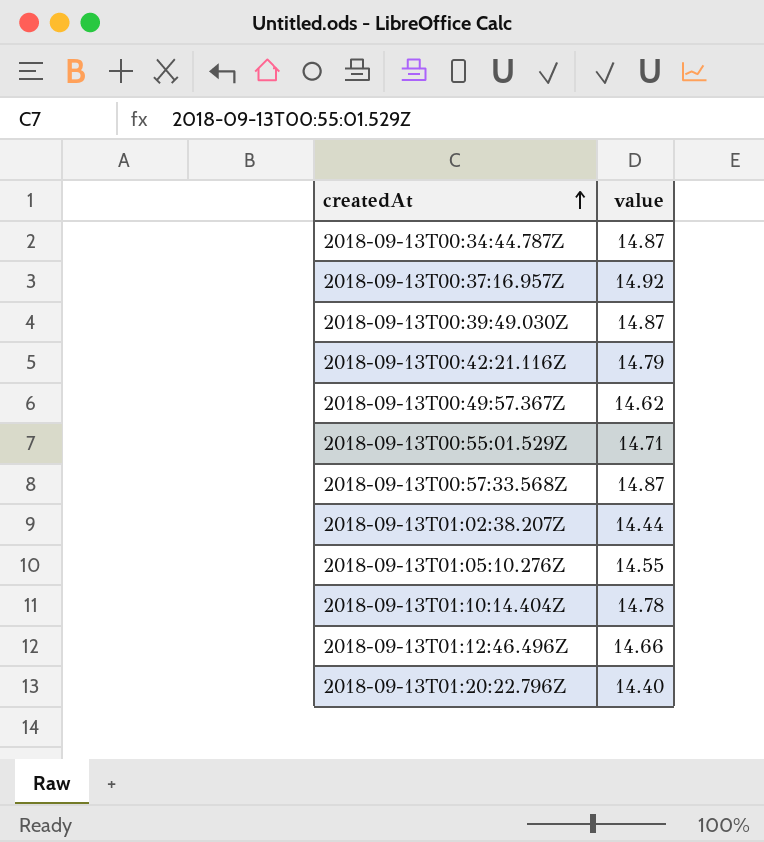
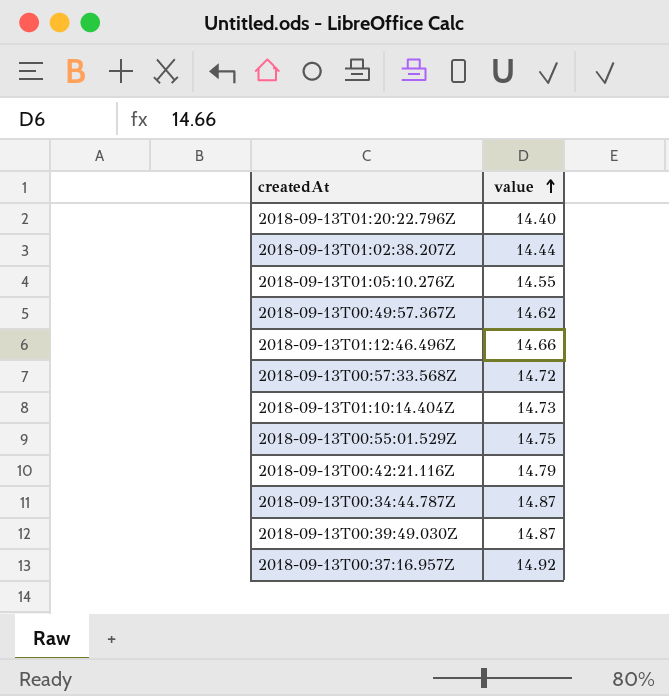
row order: createdAt ascending -> value ascending
2018-09-13T00:57:33.568Z | value: 14.87 -> 14.72
2018-09-13T01:10:14.404Z | value: 14.78 -> 14.73
2018-09-13T00:55:01.529Z | value: 14.71 -> 14.75

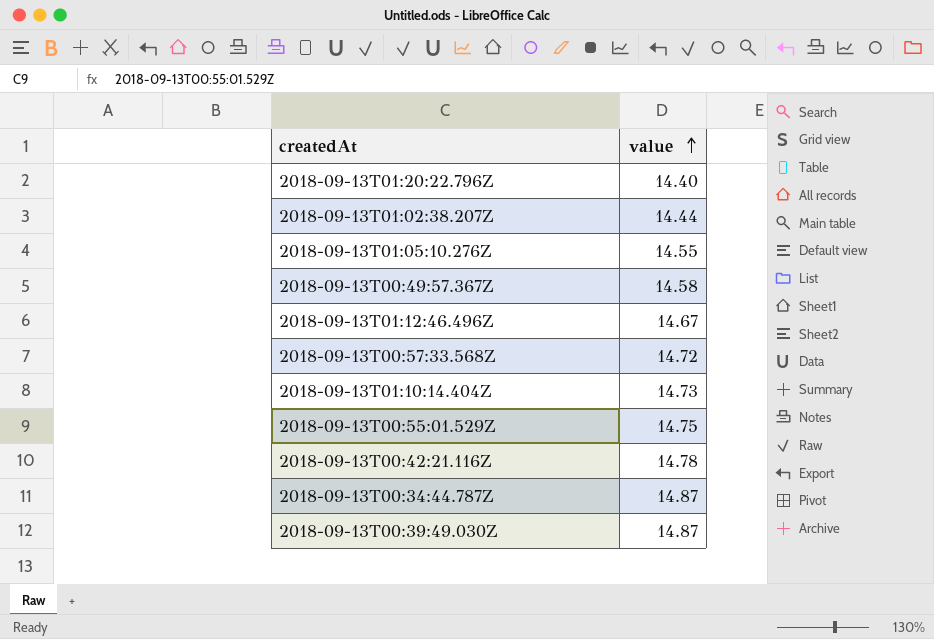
row 2018-09-13T00:37:16.957Z: 14.92 -> none
2018-09-13T00:49:57.367Z | value: 14.62 -> 14.58
2018-09-13T01:12:46.496Z | value: 14.66 -> 14.67
2018-09-13T00:42:21.116Z | value: 14.79 -> 14.78

